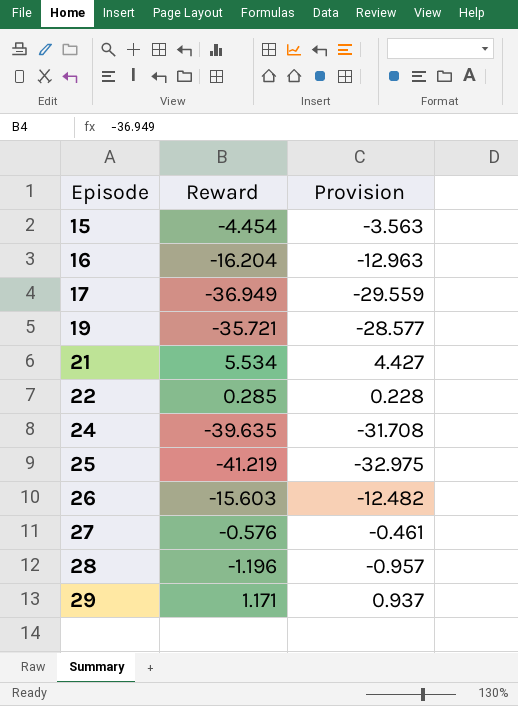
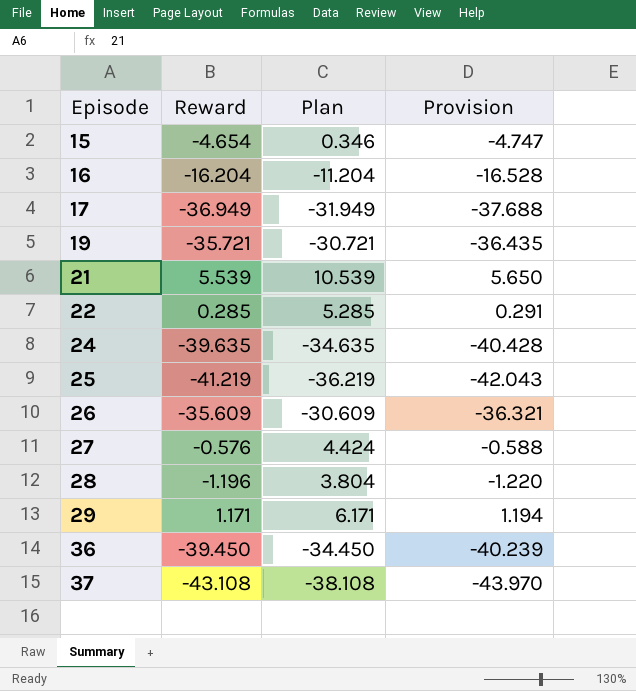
column Plan | formula: none -> [Reward] + 5
column Provision | formula: [Reward] * 0.8 -> [Reward] * 1.02
15 | Reward: -4.454 -> -4.654
21 | Reward: 5.534 -> 5.539
26 | Reward: -15.603 -> -35.609
row 36: none -> -39.450 | -34.450 | -40.239
row 37: none -> -43.108 | -38.108 | -43.970

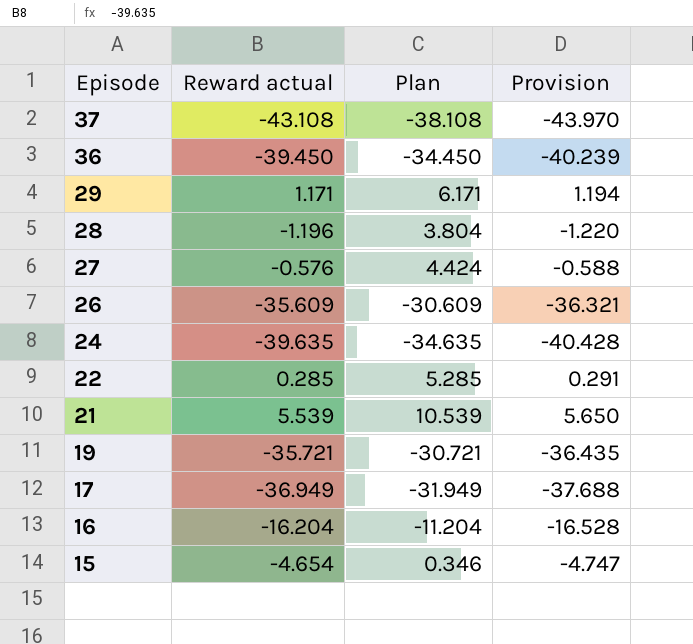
row order: Episode ascending -> Episode descending
column name: Reward -> Reward actual
row 25: -41.219 | -36.219 | -42.043 -> none

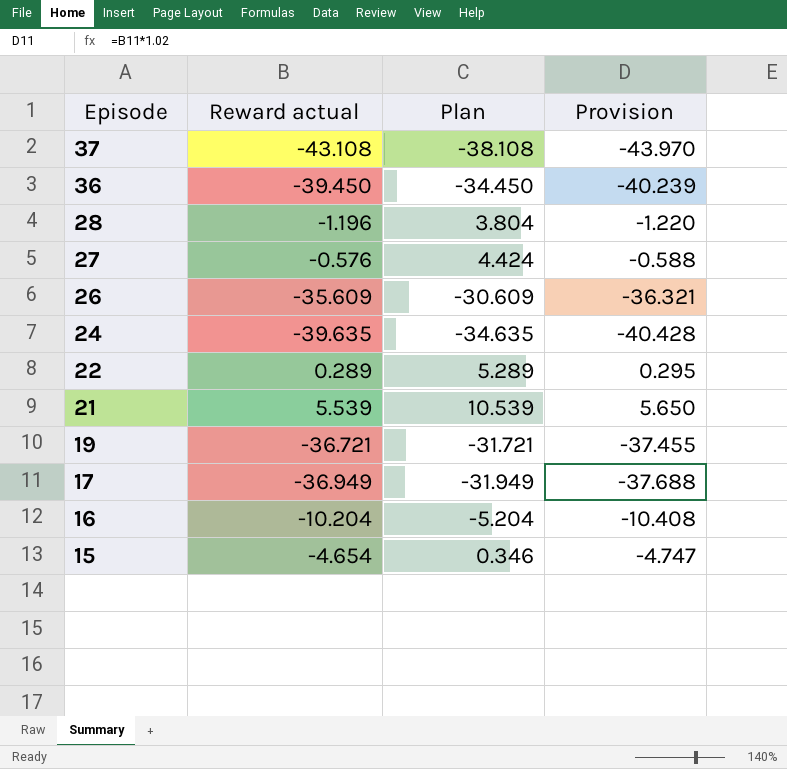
row 29: 1.171 | 6.171 | 1.194 -> none
22 | Reward actual: 0.285 -> 0.289
22 | Plan: 5.285 -> 5.289
22 | Provision: 0.291 -> 0.295
19 | Reward actual: -35.721 -> -36.721
19 | Plan: -30.721 -> -31.721
19 | Provision: -36.435 -> -37.455
16 | Reward actual: -16.204 -> -10.204
16 | Plan: -11.204 -> -5.204
16 | Provision: -16.528 -> -10.408

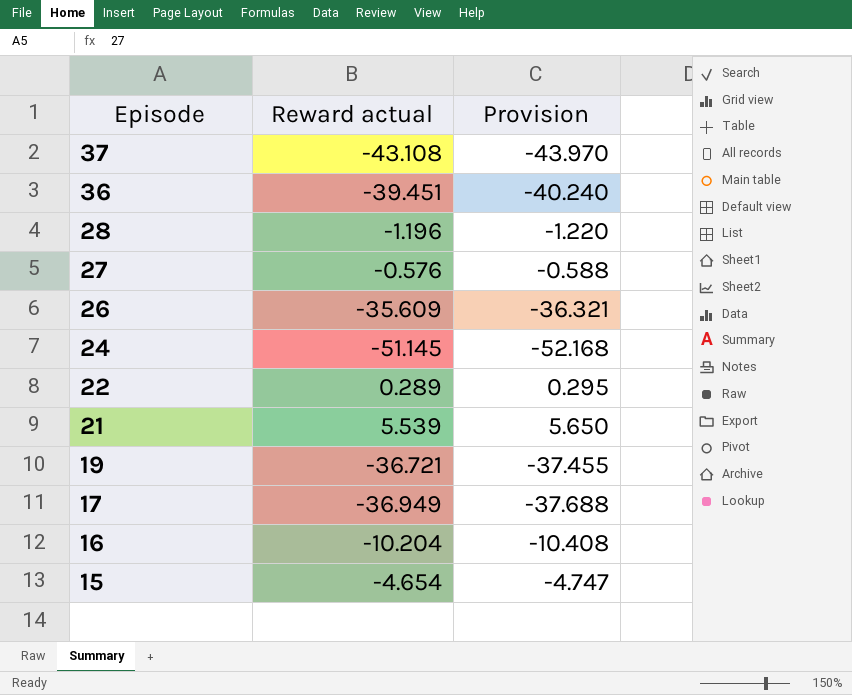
column Plan | formula: [Reward actual] + 5 -> none
36 | Reward actual: -39.450 -> -39.451
36 | Provision: -40.239 -> -40.240
24 | Reward actual: -39.635 -> -51.145
24 | Provision: -40.428 -> -52.168

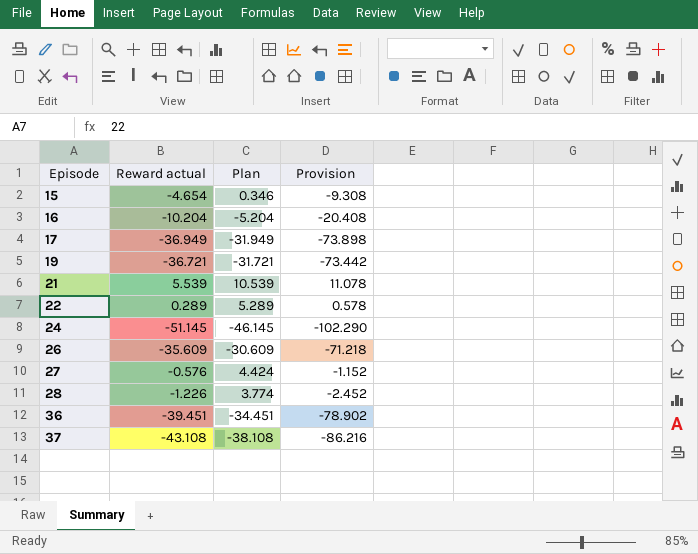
row order: Episode descending -> Episode ascending
column Plan | formula: none -> [Reward actual] + 5
column Provision | formula: [Reward actual] * 1.02 -> [Reward actual] * 2
28 | Reward actual: -1.196 -> -1.226

